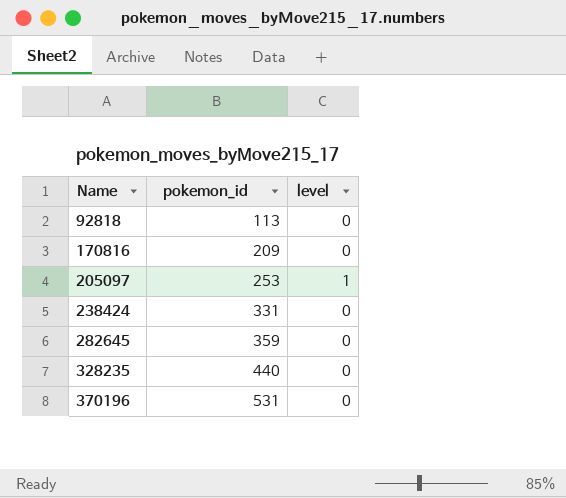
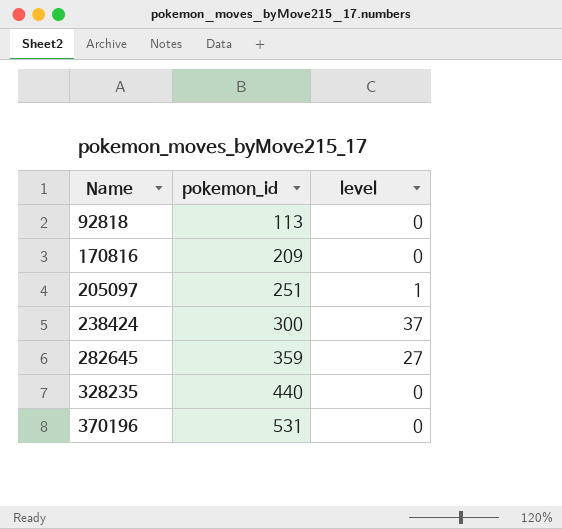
205097 | pokemon_id: 253 -> 251
238424 | pokemon_id: 331 -> 300
238424 | level: 0 -> 37
282645 | level: 0 -> 27

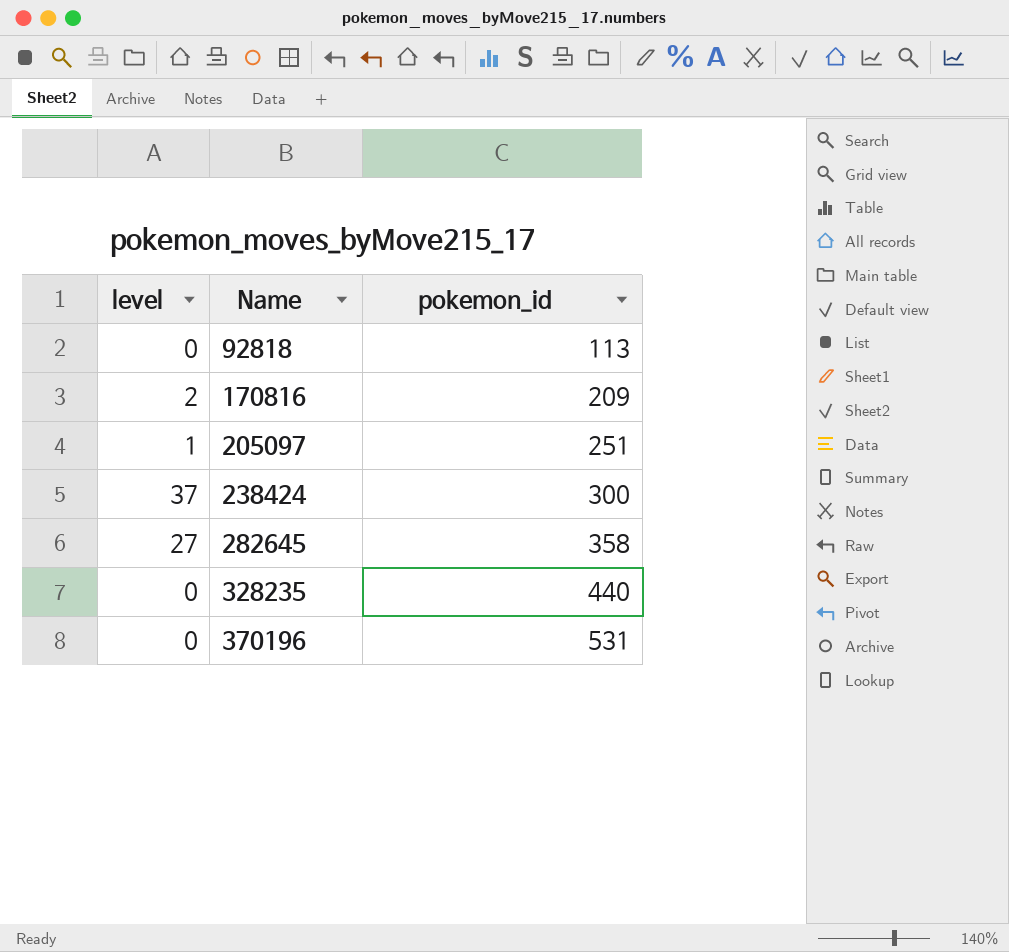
column level | position: 3 -> 1
170816 | level: 0 -> 2
282645 | pokemon_id: 359 -> 358

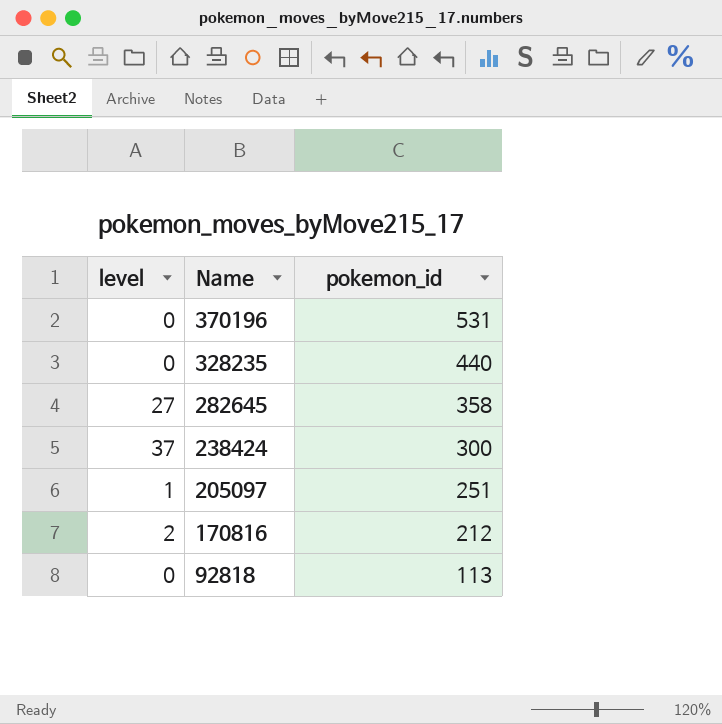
row order: Name ascending -> Name descending
170816 | pokemon_id: 209 -> 212

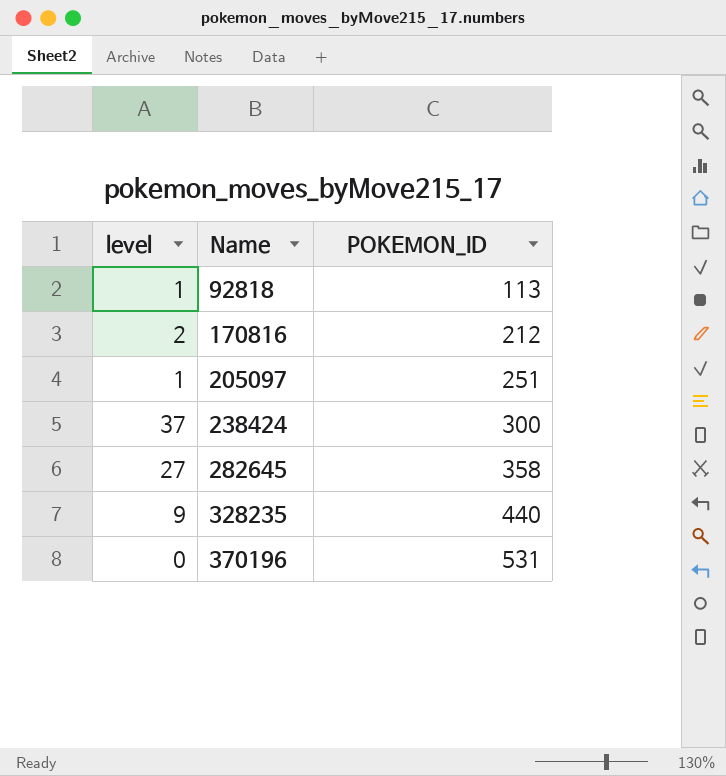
row order: Name descending -> Name ascending
column name: pokemon_id -> POKEMON_ID
92818 | level: 0 -> 1
328235 | level: 0 -> 9

